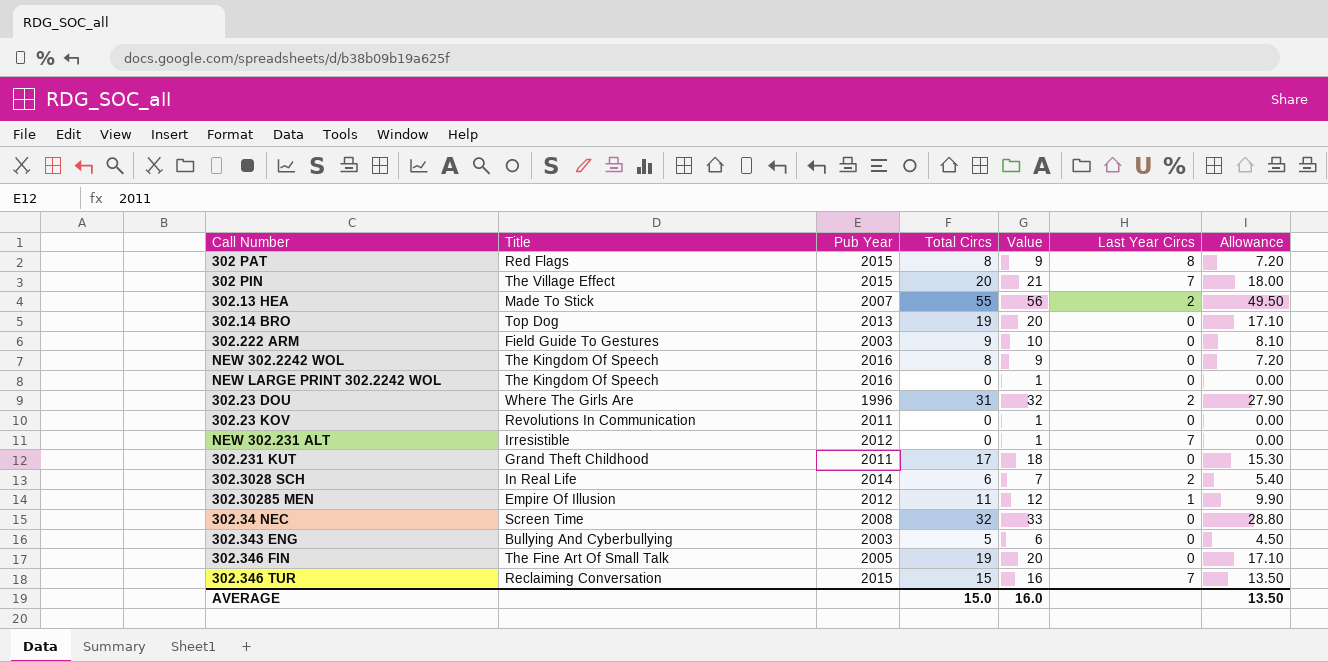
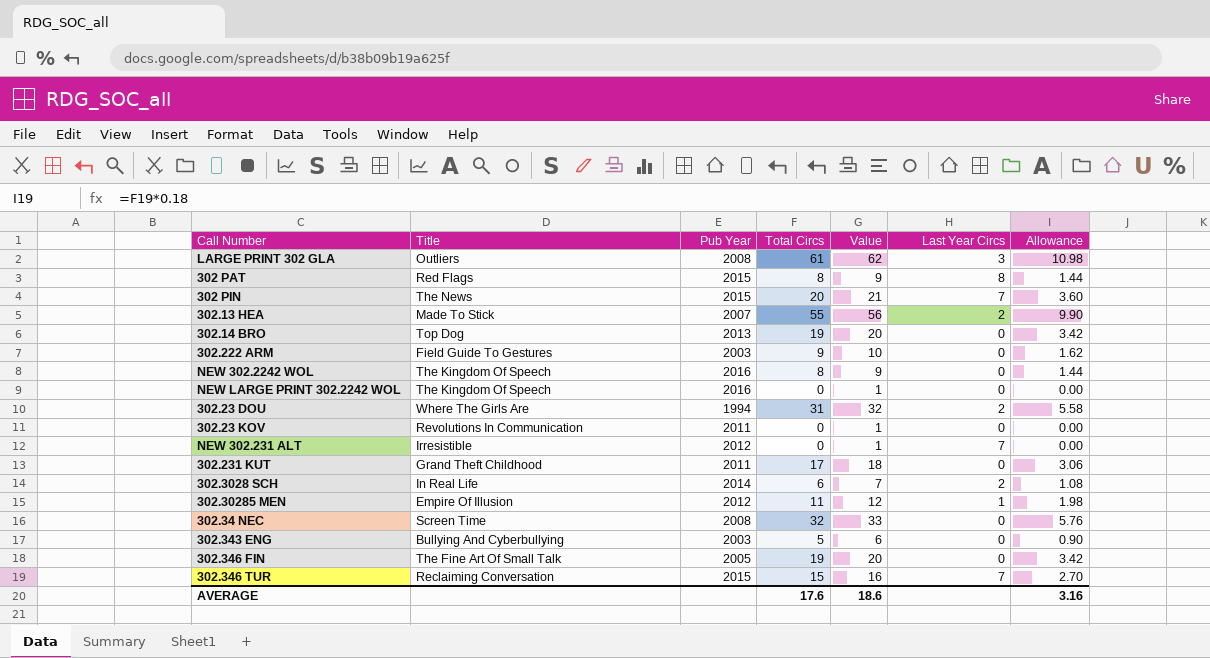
column Allowance | formula: [Total Circs] * 0.9 -> [Total Circs] * 0.18
row LARGE PRINT 302 GLA: none -> Outliers | 2008 | 61 | 62 | 3 | 10.98
302 PIN | Title: The Village Effect -> The News
302.23 DOU | Pub Year: 1996 -> 1994
AVERAGE | Total Circs: 15.0 -> 17.6
AVERAGE | Value: 16.0 -> 18.6
AVERAGE | Allowance: 13.50 -> 3.16

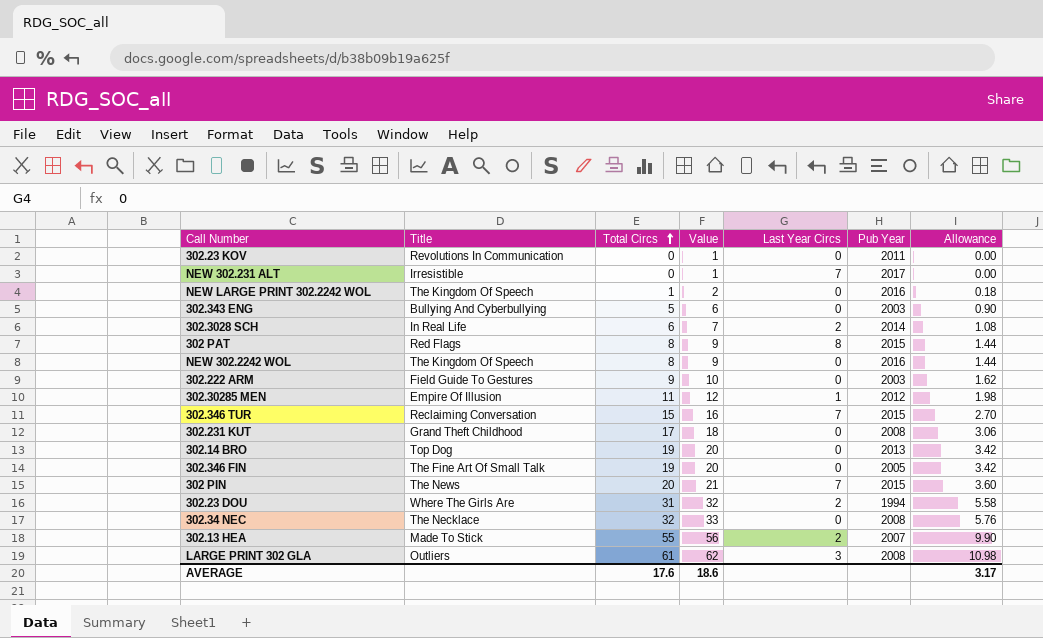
row order: none -> Total Circs ascending
column Pub Year | position: 3 -> 6
NEW 302.231 ALT | Pub Year: 2012 -> 2017
NEW LARGE PRINT 302.2242 WOL | Total Circs: 0 -> 1
NEW LARGE PRINT 302.2242 WOL | Value: 1 -> 2
NEW LARGE PRINT 302.2242 WOL | Allowance: 0.00 -> 0.18
302.231 KUT | Pub Year: 2011 -> 2008
302.34 NEC | Title: Screen Time -> The Necklace
AVERAGE | Allowance: 3.16 -> 3.17

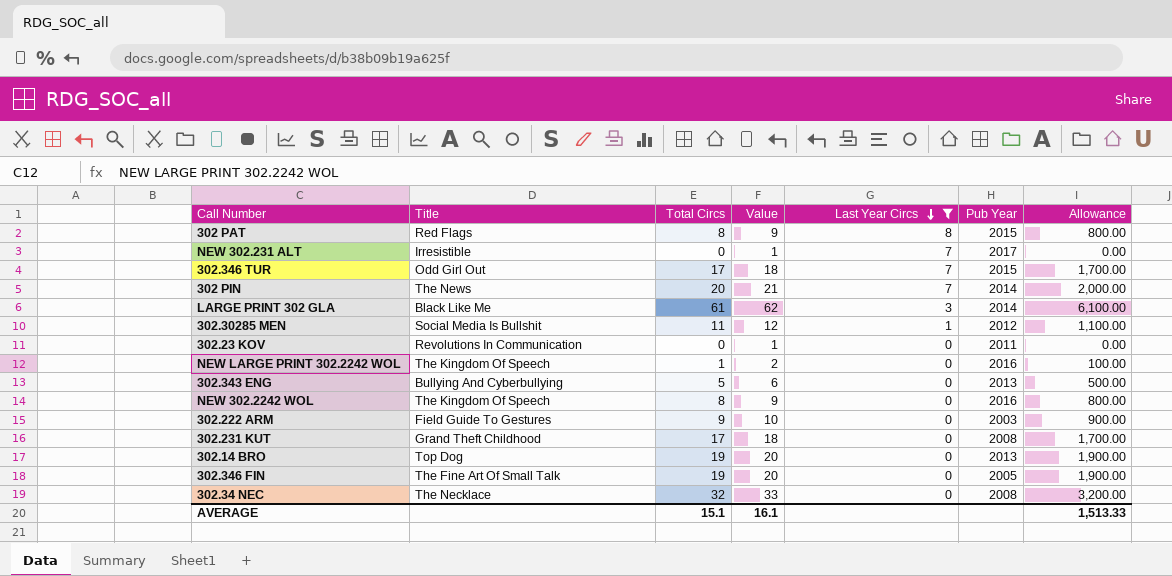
filter: none -> Last Year Circs != 2
row order: Total Circs ascending -> Last Year Circs descending
column Allowance | formula: [Total Circs] * 0.18 -> [Total Circs] * 100
302.346 TUR | Title: Reclaiming Conversation -> Odd Girl Out
302.346 TUR | Total Circs: 15 -> 17
302.346 TUR | Value: 16 -> 18
302 PIN | Pub Year: 2015 -> 2014
LARGE PRINT 302 GLA | Title: Outliers -> Black Like Me
LARGE PRINT 302 GLA | Pub Year: 2008 -> 2014
302.30285 MEN | Title: Empire Of Illusion -> Social Media Is Bullshit
302.343 ENG | Pub Year: 2003 -> 2013
AVERAGE | Total Circs: 17.6 -> 15.1
AVERAGE | Value: 18.6 -> 16.1
AVERAGE | Allowance: 3.17 -> 1,513.33

